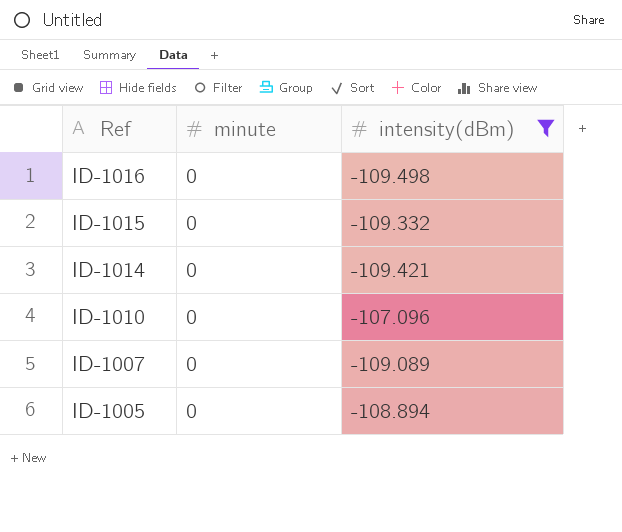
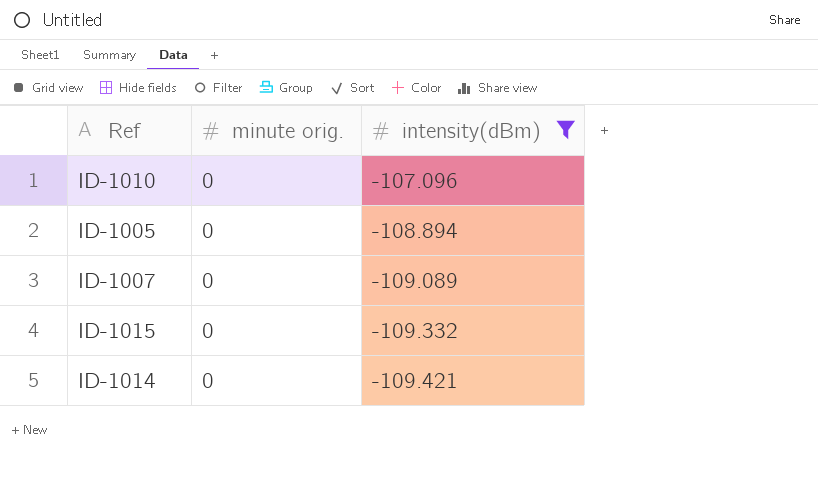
row order: Ref descending -> intensity(dBm) descending
column name: minute -> minute orig.
row ID-1016: 0 | -109.498 -> none

